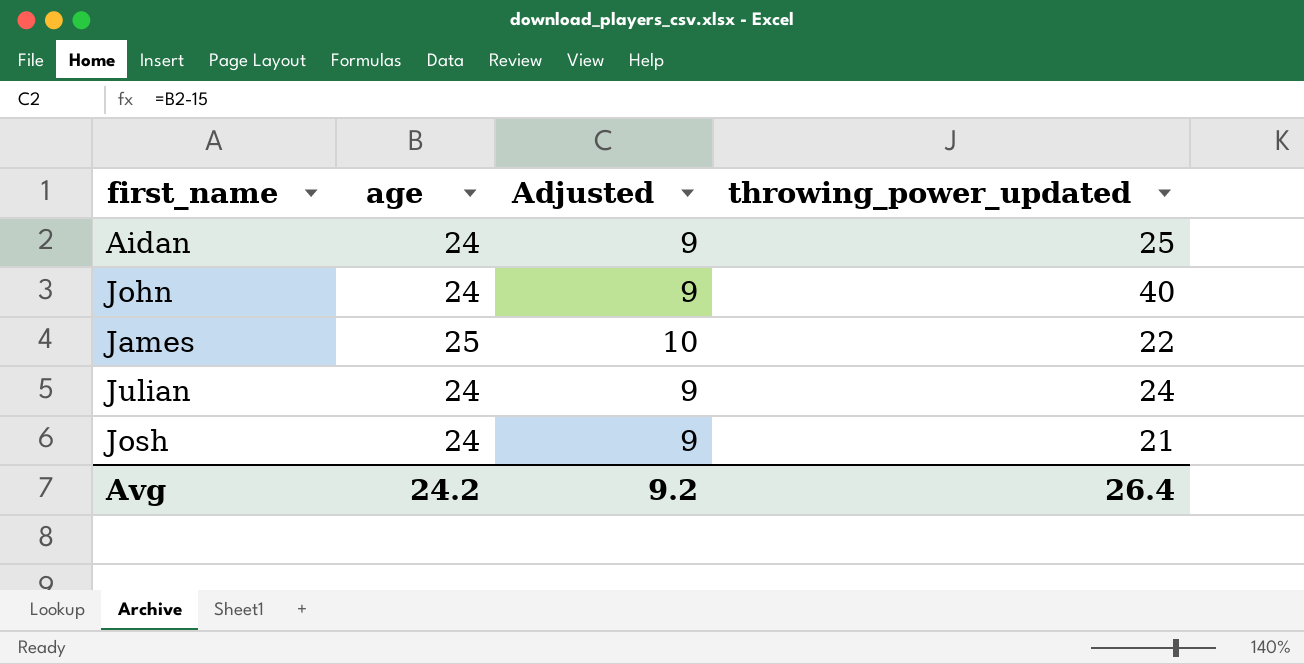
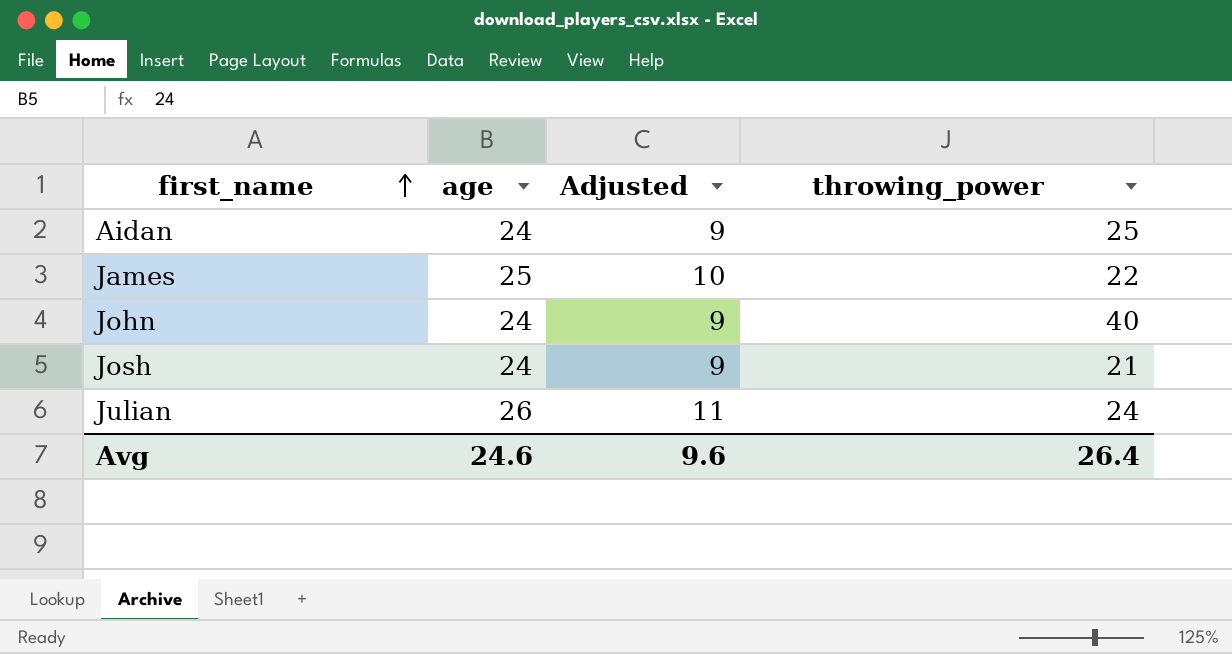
row order: none -> first_name ascending
column name: throwing_power_updated -> throwing_power
Julian | age: 24 -> 26
Julian | Adjusted: 9 -> 11
Avg | age: 24.2 -> 24.6
Avg | Adjusted: 9.2 -> 9.6

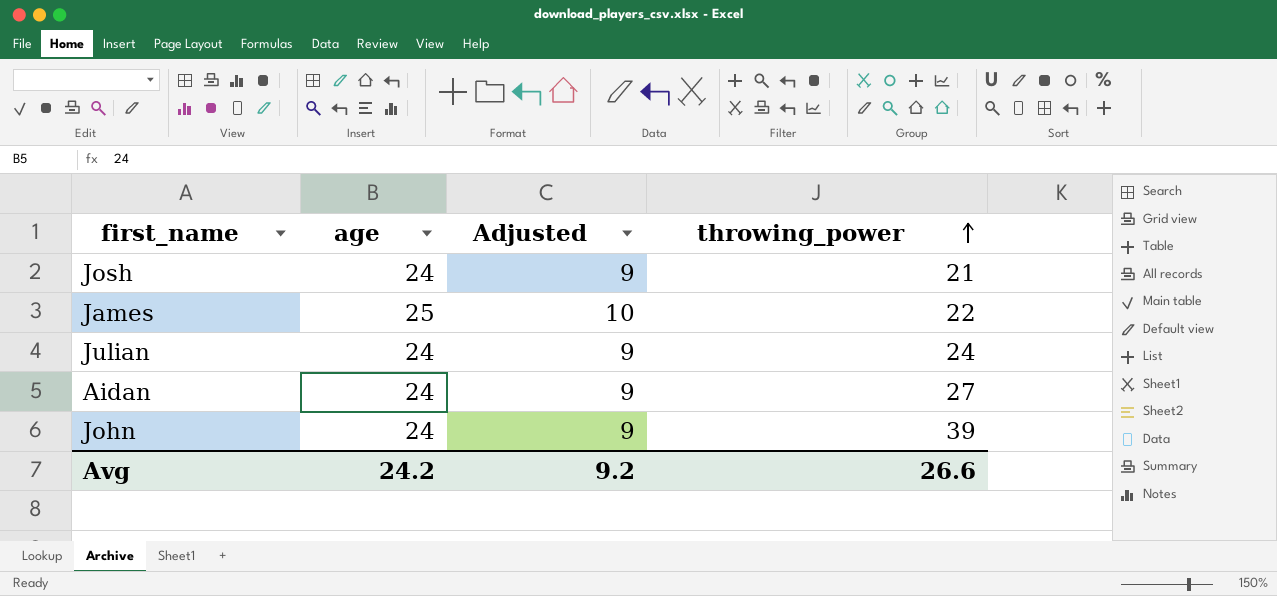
row order: first_name ascending -> throwing_power ascending
Julian | age: 26 -> 24
Julian | Adjusted: 11 -> 9
Aidan | throwing_power: 25 -> 27
John | throwing_power: 40 -> 39
Avg | age: 24.6 -> 24.2
Avg | Adjusted: 9.6 -> 9.2
Avg | throwing_power: 26.4 -> 26.6

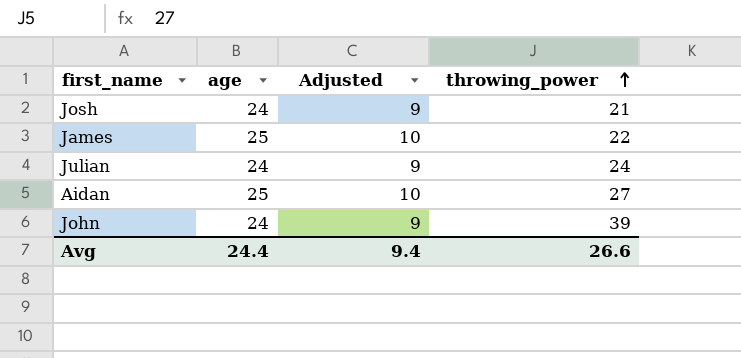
Aidan | age: 24 -> 25
Aidan | Adjusted: 9 -> 10
Avg | age: 24.2 -> 24.4
Avg | Adjusted: 9.2 -> 9.4

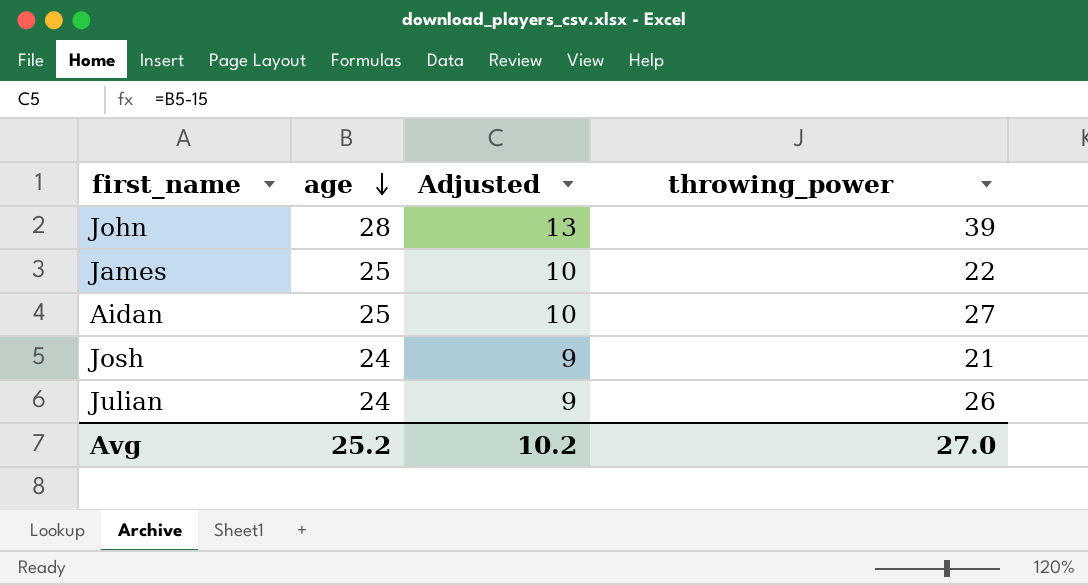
row order: throwing_power ascending -> age descending
John | age: 24 -> 28
John | Adjusted: 9 -> 13
Julian | throwing_power: 24 -> 26
Avg | age: 24.4 -> 25.2
Avg | Adjusted: 9.4 -> 10.2
Avg | throwing_power: 26.6 -> 27.0

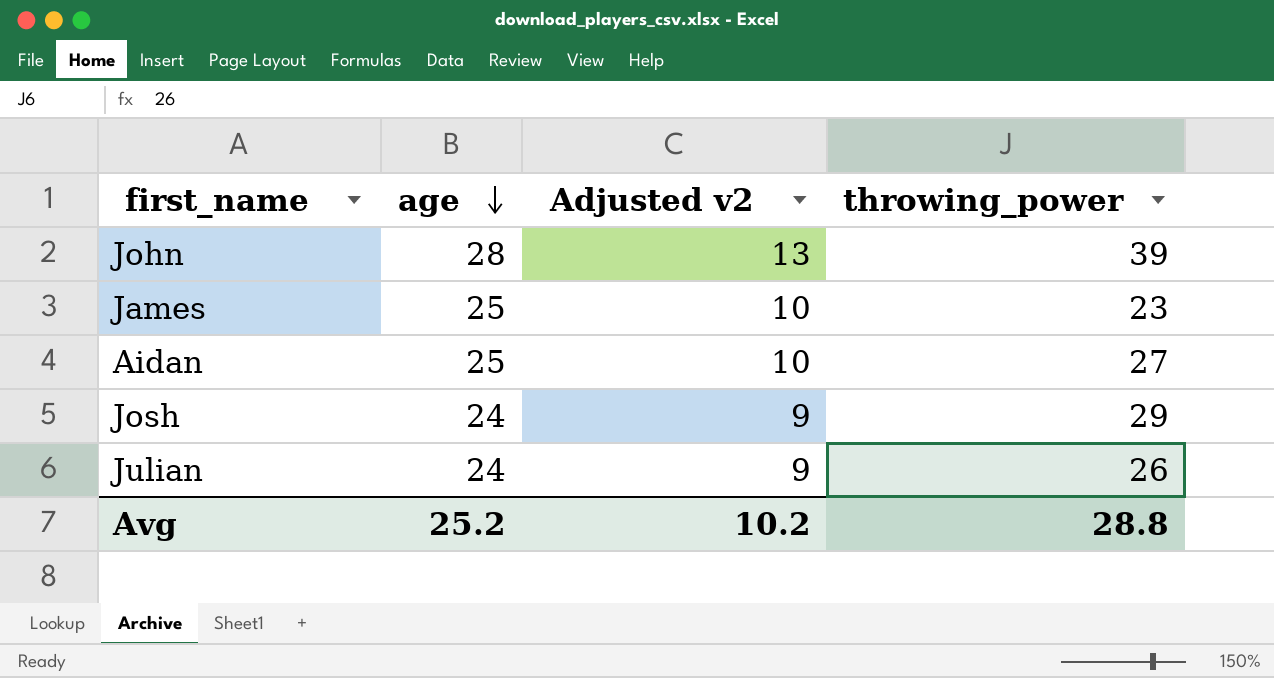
column name: Adjusted -> Adjusted v2
James | throwing_power: 22 -> 23
Josh | throwing_power: 21 -> 29
Avg | throwing_power: 27.0 -> 28.8

